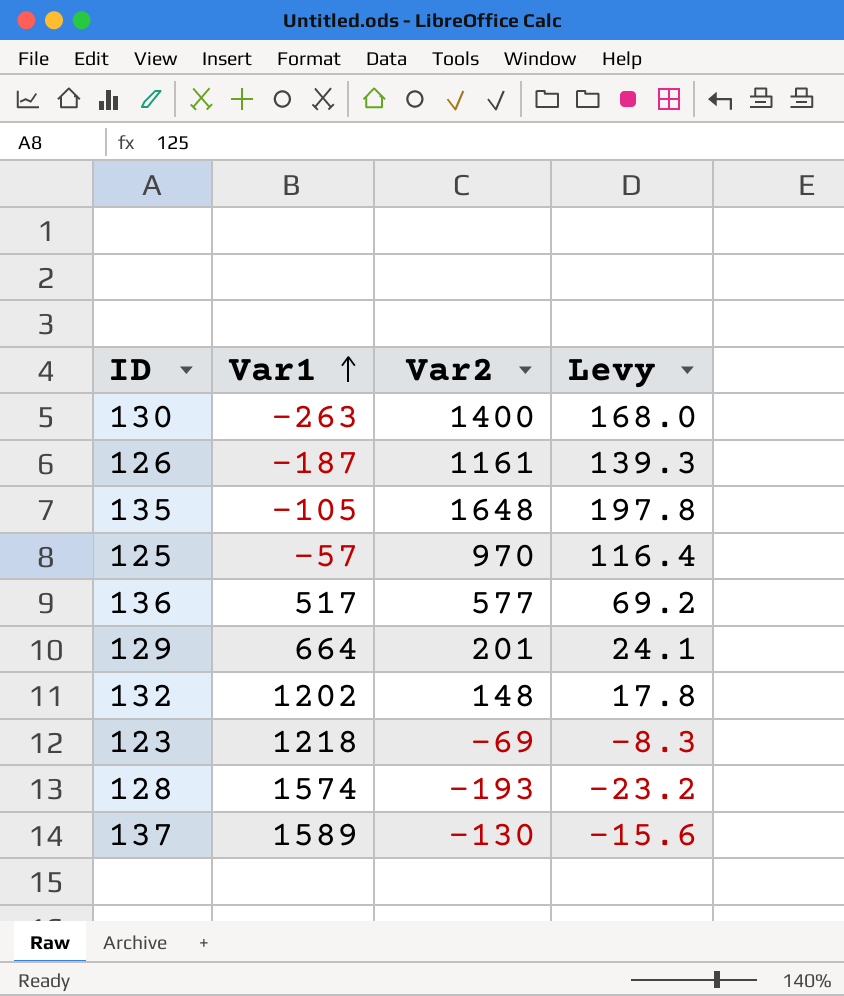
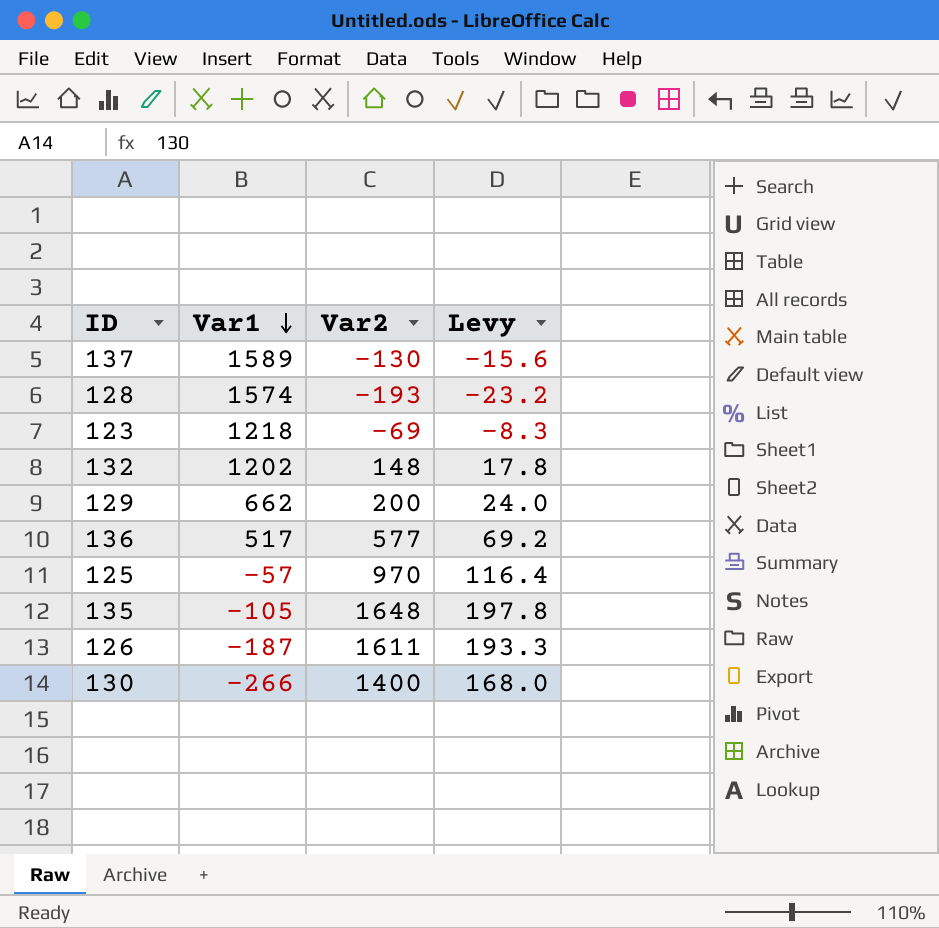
row order: Var1 ascending -> Var1 descending
129 | Var1: 664 -> 662
129 | Var2: 201 -> 200
129 | Levy: 24.1 -> 24.0
126 | Var2: 1161 -> 1611
126 | Levy: 139.3 -> 193.3
130 | Var1: -263 -> -266

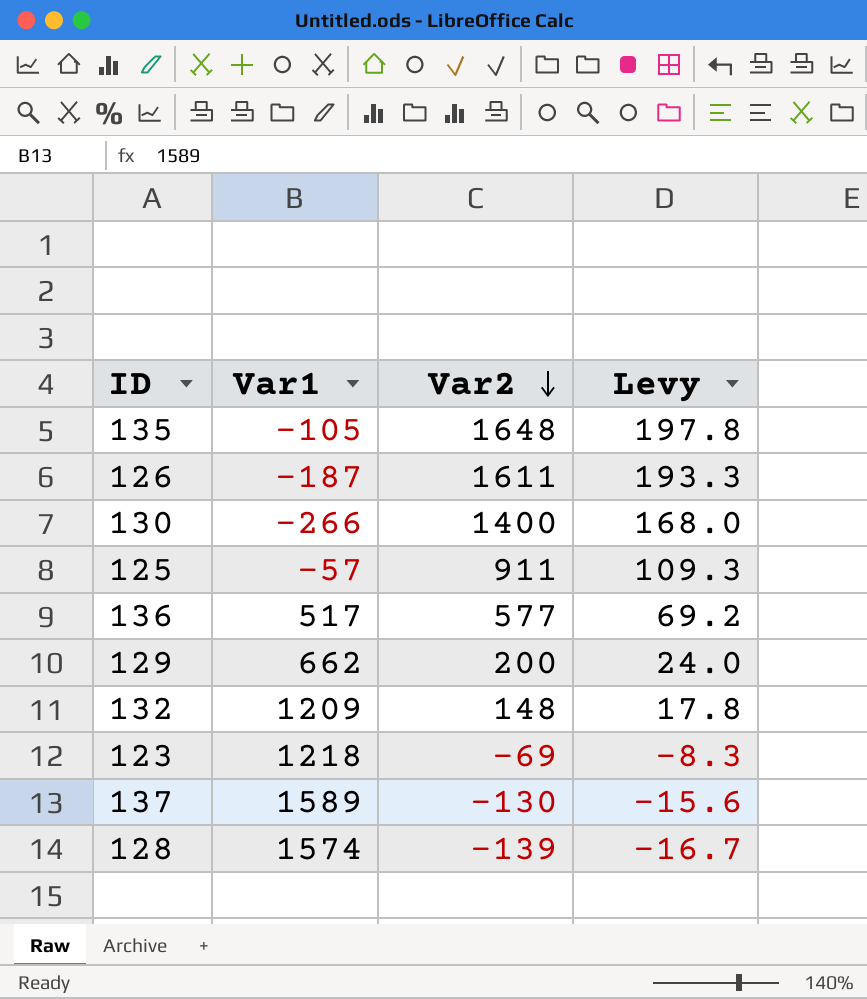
row order: Var1 descending -> Var2 descending
125 | Var2: 970 -> 911
125 | Levy: 116.4 -> 109.3
132 | Var1: 1202 -> 1209
128 | Var2: -193 -> -139
128 | Levy: -23.2 -> -16.7

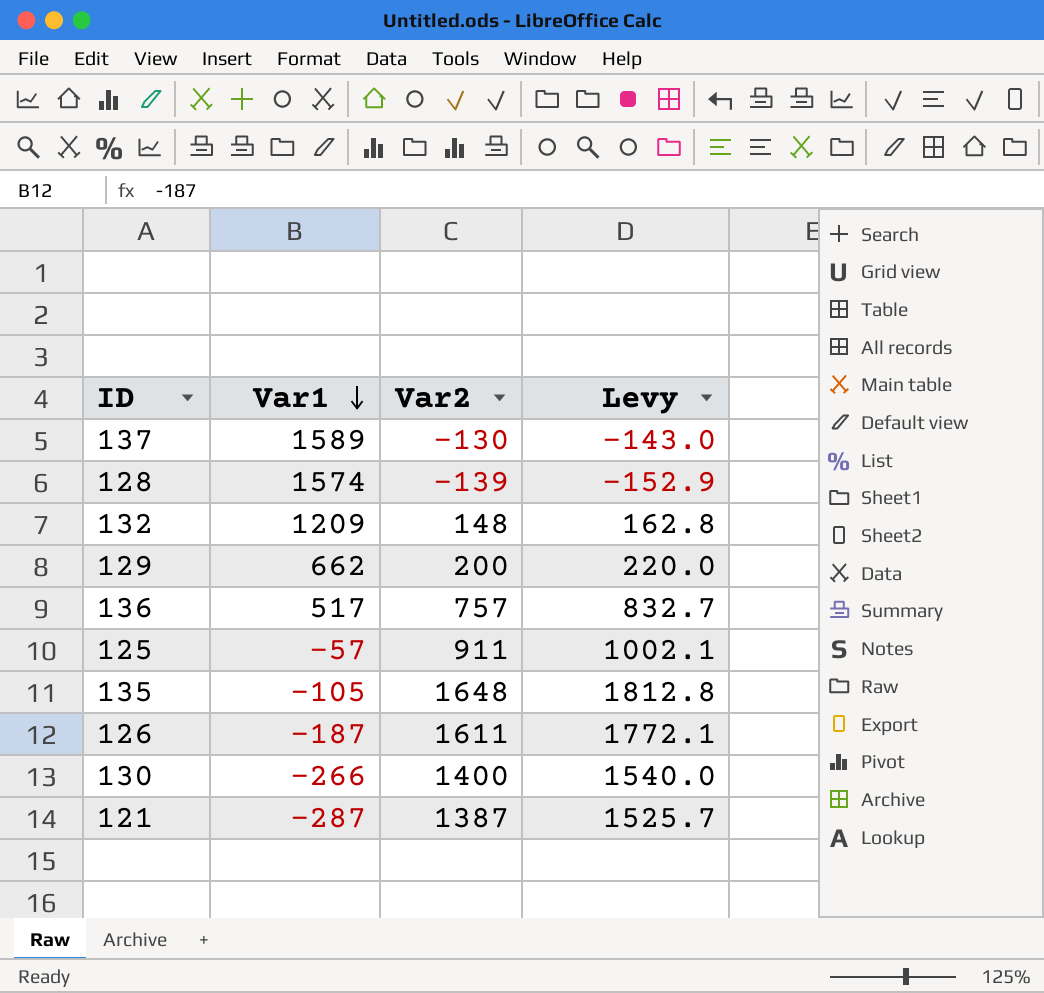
row order: Var2 descending -> Var1 descending
column Levy | formula: [Var2] * 0.12 -> [Var2] * 1.1
row 123: 1218 | -69 | -8.3 -> none
136 | Var2: 577 -> 757
row 121: none -> -287 | 1387 | 1525.7

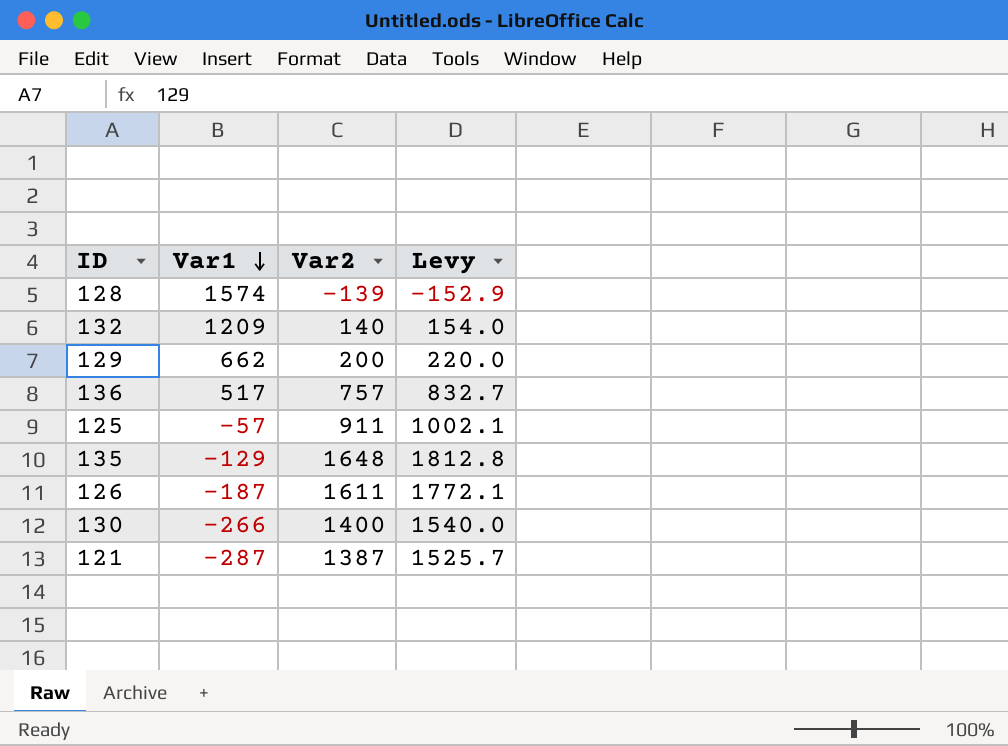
row 137: 1589 | -130 | -143.0 -> none
132 | Var2: 148 -> 140
132 | Levy: 162.8 -> 154.0
135 | Var1: -105 -> -129

